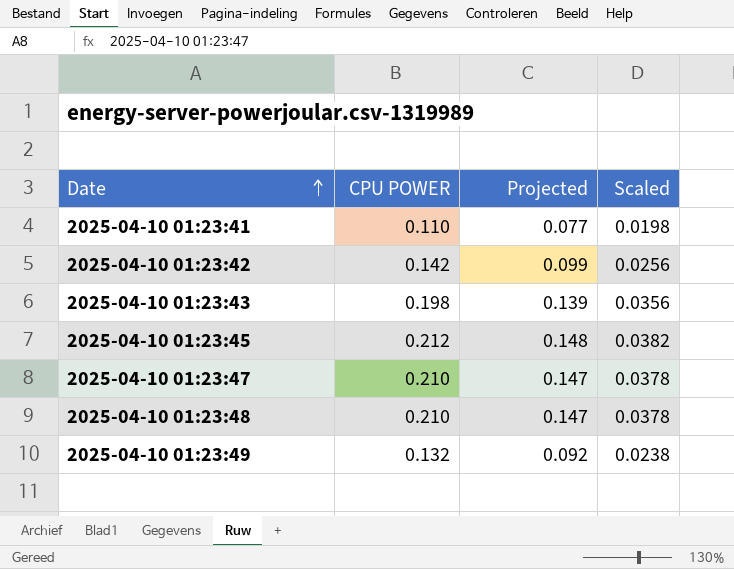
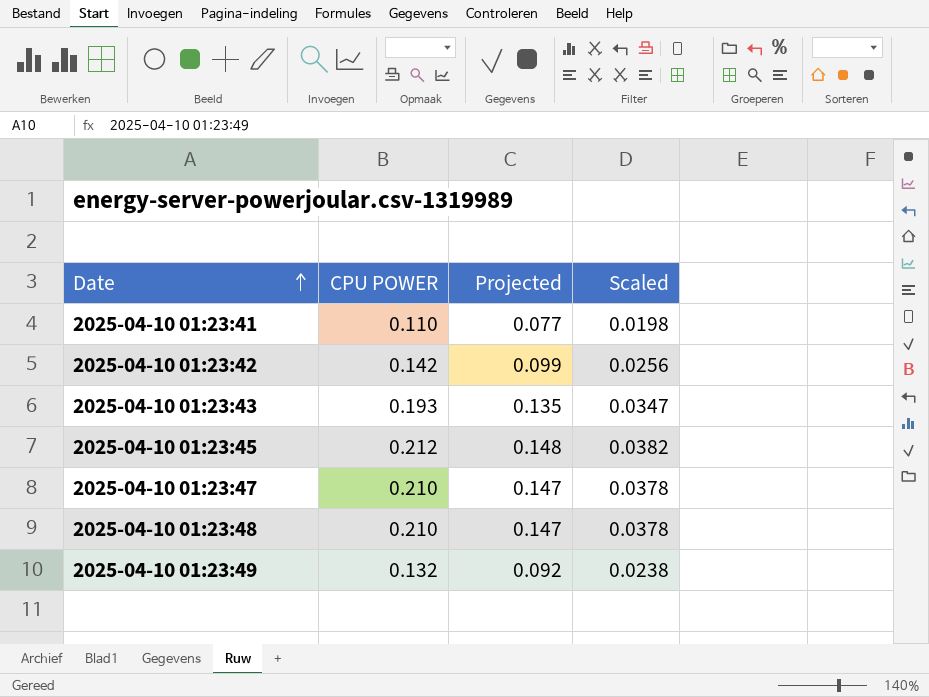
2025-04-10 01:23:43 | CPU POWER: 0.198 -> 0.193
2025-04-10 01:23:43 | Projected: 0.139 -> 0.135
2025-04-10 01:23:43 | Scaled: 0.0356 -> 0.0347

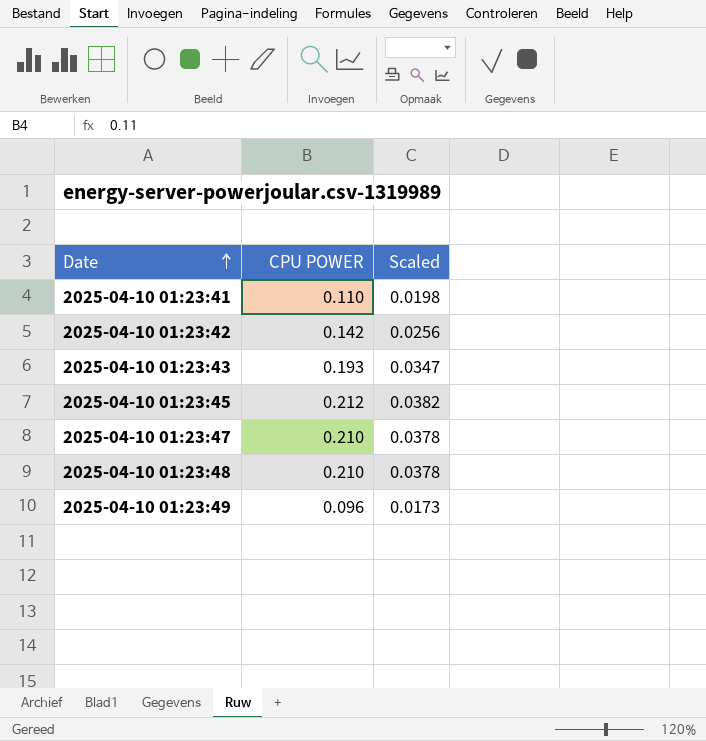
column Projected | formula: [CPU POWER] * 0.7 -> none
2025-04-10 01:23:49 | CPU POWER: 0.132 -> 0.096
2025-04-10 01:23:49 | Scaled: 0.0238 -> 0.0173

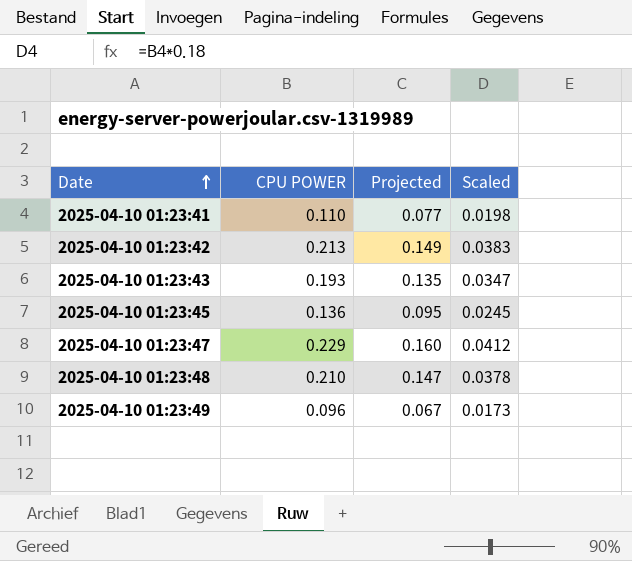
column Projected | formula: none -> [CPU POWER] * 0.7
2025-04-10 01:23:42 | CPU POWER: 0.142 -> 0.213
2025-04-10 01:23:42 | Scaled: 0.0256 -> 0.0383
2025-04-10 01:23:45 | CPU POWER: 0.212 -> 0.136
2025-04-10 01:23:45 | Scaled: 0.0382 -> 0.0245
2025-04-10 01:23:47 | CPU POWER: 0.210 -> 0.229
2025-04-10 01:23:47 | Scaled: 0.0378 -> 0.0412

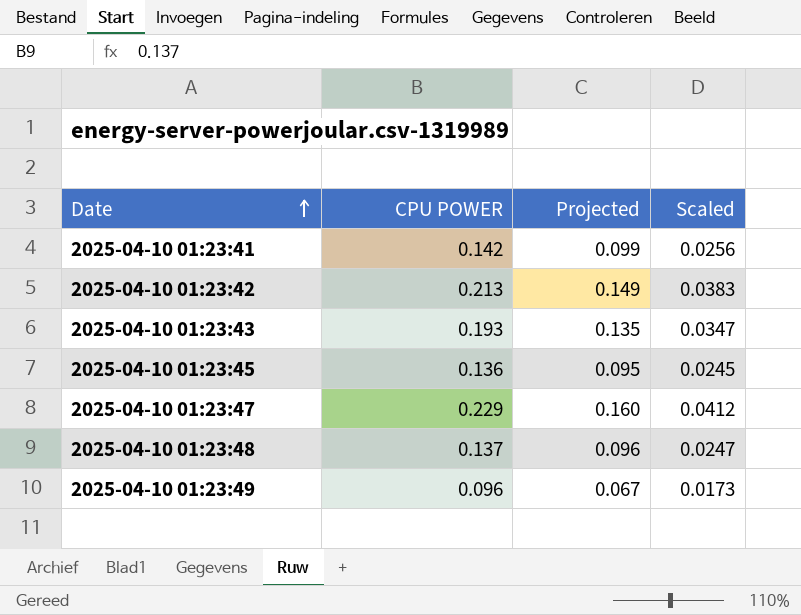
2025-04-10 01:23:41 | CPU POWER: 0.110 -> 0.142
2025-04-10 01:23:41 | Projected: 0.077 -> 0.099
2025-04-10 01:23:41 | Scaled: 0.0198 -> 0.0256
2025-04-10 01:23:48 | CPU POWER: 0.210 -> 0.137
2025-04-10 01:23:48 | Projected: 0.147 -> 0.096
2025-04-10 01:23:48 | Scaled: 0.0378 -> 0.0247

